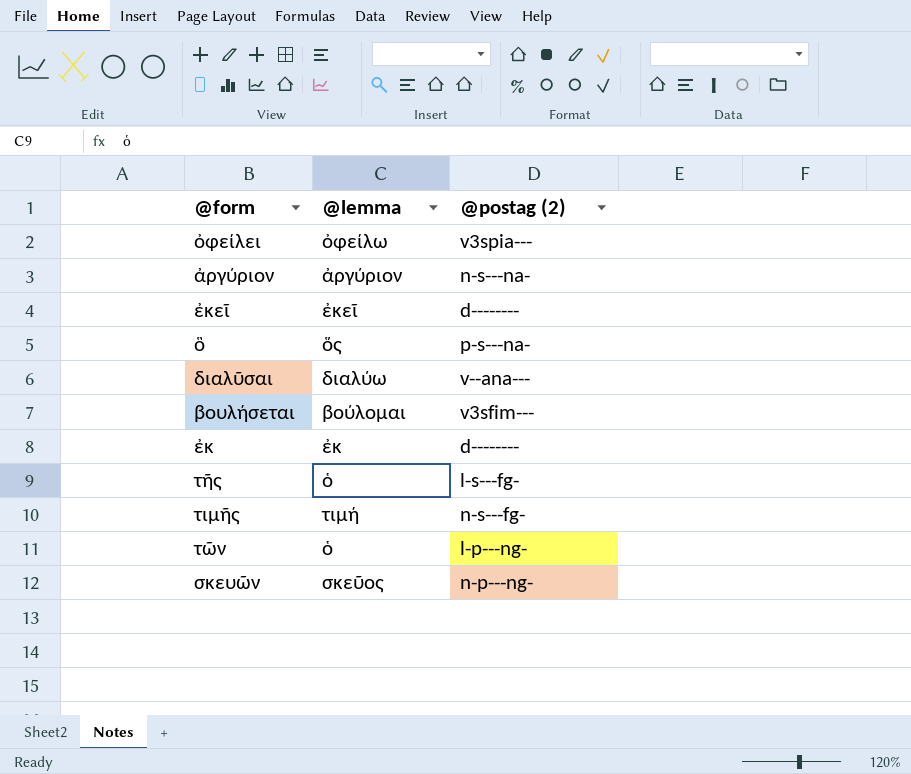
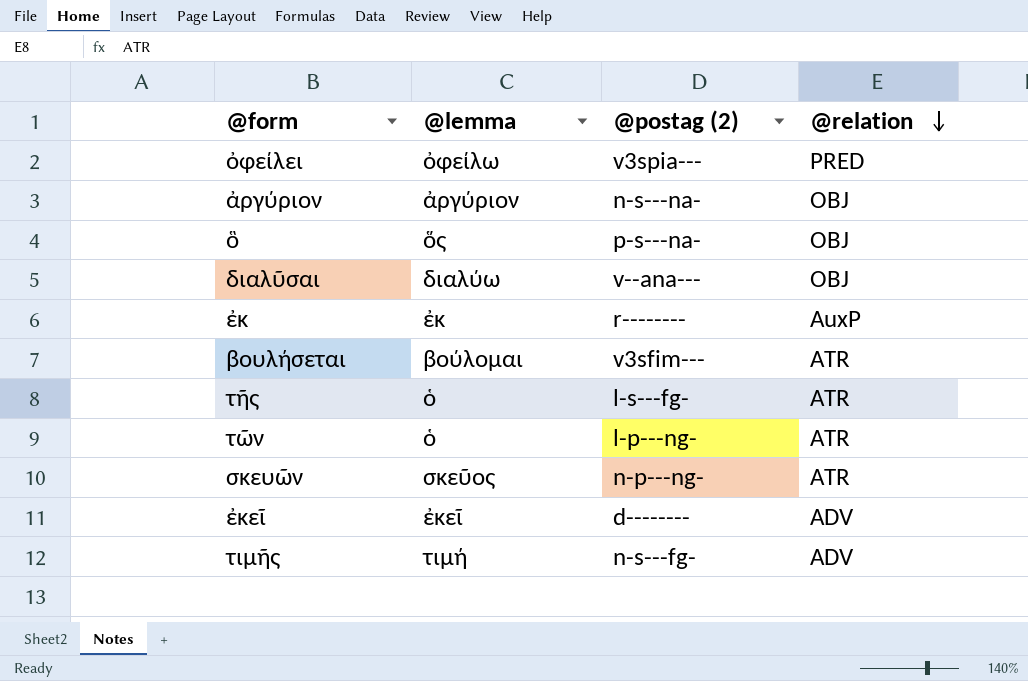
row order: none -> @relation descending
column @relation | position: none -> 4
ἐκ | @postag (2): d-------- -> r--------

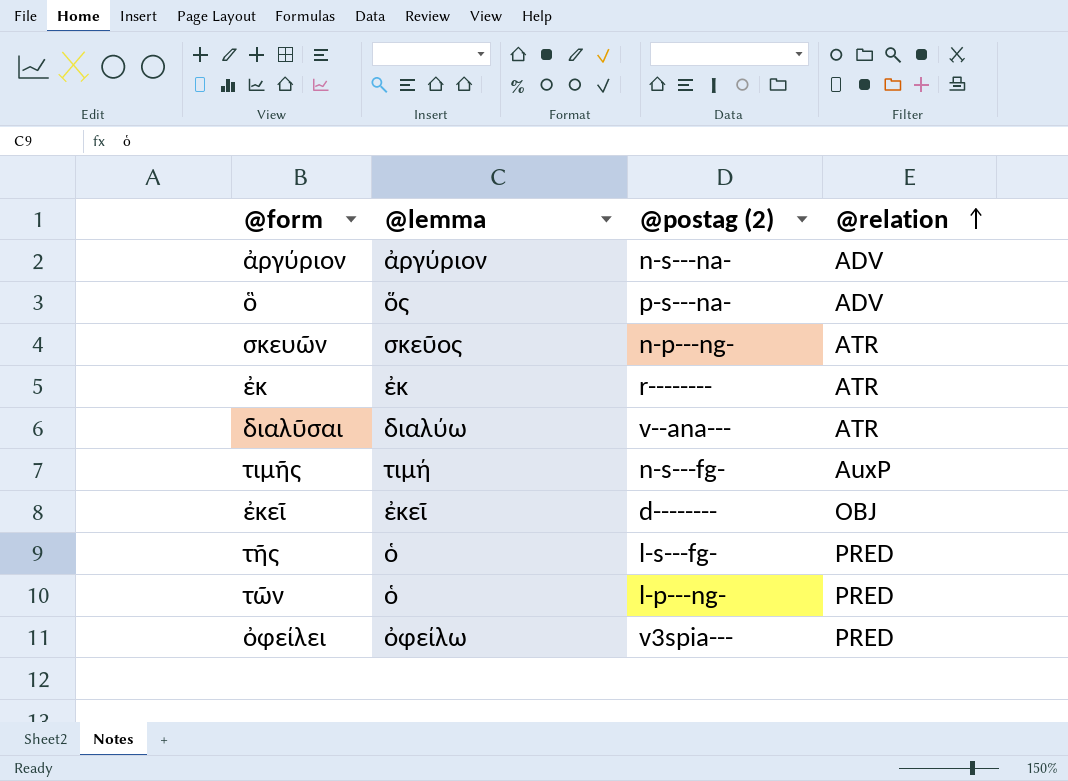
row order: @relation descending -> @relation ascending
row βουλήσεται: βούλομαι | v3sfim--- | ATR -> none
ἀργύριον | @relation: OBJ -> ADV
ὃ | @relation: OBJ -> ADV
ἐκ | @relation: AuxP -> ATR
διαλῦσαι | @relation: OBJ -> ATR
τιμῆς | @relation: ADV -> AuxP
ἐκεῖ | @relation: ADV -> OBJ
τῆς | @relation: ATR -> PRED
τῶν | @relation: ATR -> PRED

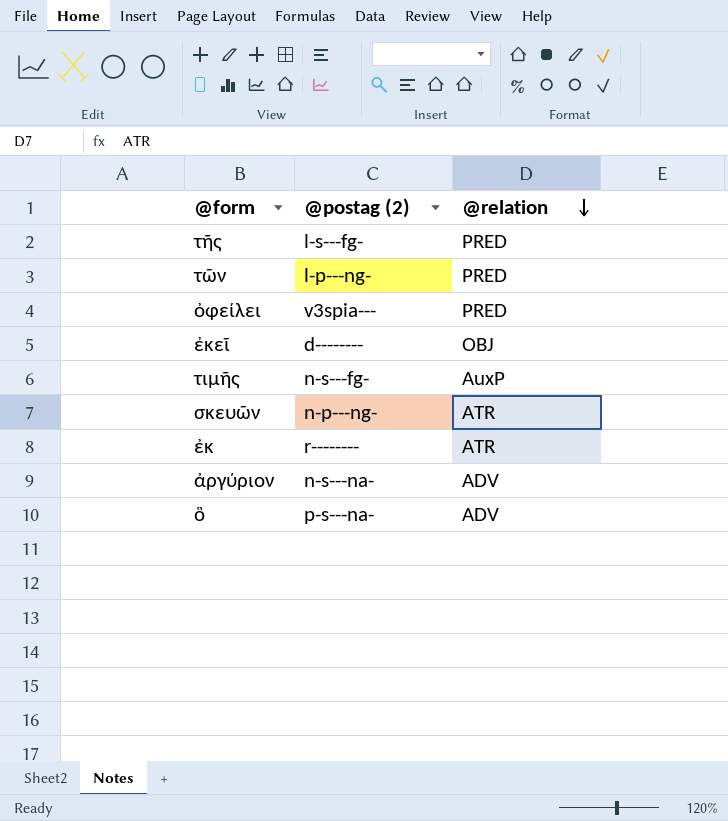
row order: @relation ascending -> @relation descending
column @lemma | position: 2 -> none
row διαλῦσαι: διαλύω | v--ana--- | ATR -> none

